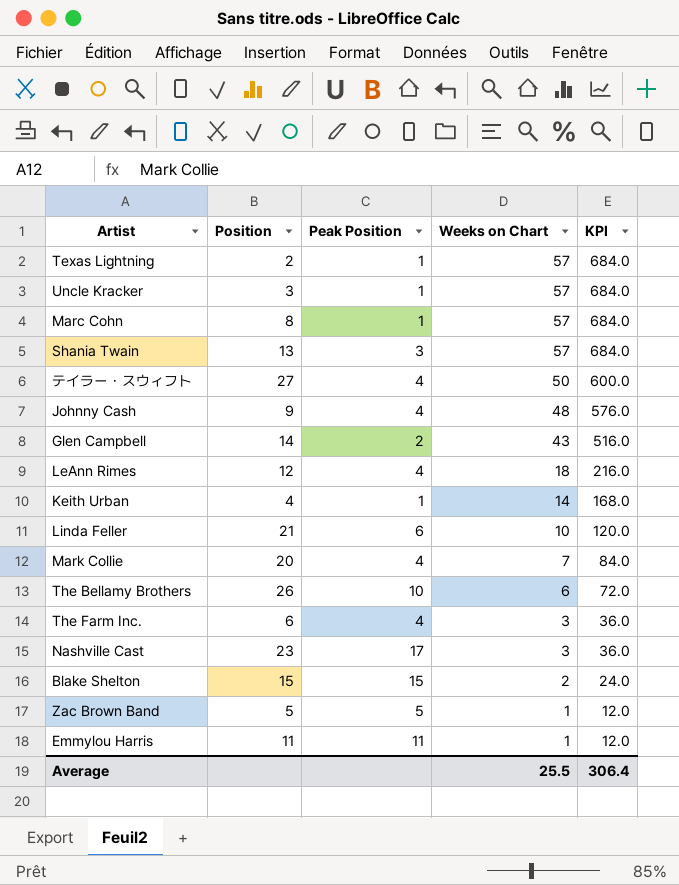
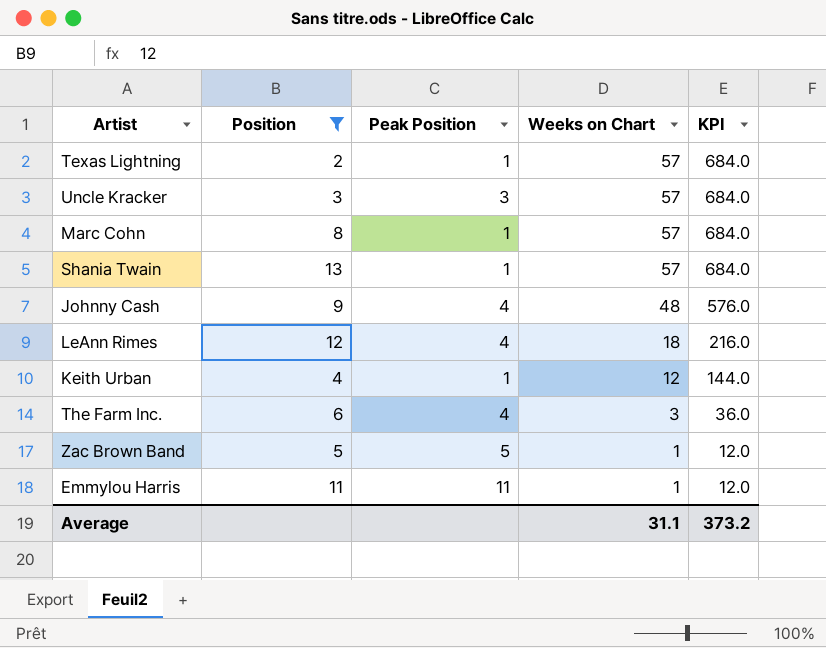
filter: none -> Position <= 13
Uncle Kracker | Peak Position: 1 -> 3
Shania Twain | Peak Position: 3 -> 1
Keith Urban | Weeks on Chart: 14 -> 12
Keith Urban | KPI: 168.0 -> 144.0
Average | Weeks on Chart: 25.5 -> 31.1
Average | KPI: 306.4 -> 373.2

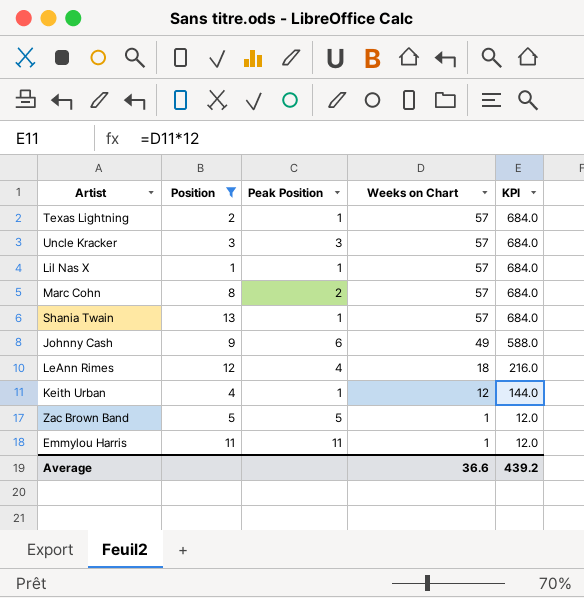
row The Farm Inc.: 6 | 4 | 3 | 36.0 -> none
row Lil Nas X: none -> 1 | 1 | 57 | 684.0
Marc Cohn | Peak Position: 1 -> 2
Johnny Cash | Peak Position: 4 -> 6
Johnny Cash | Weeks on Chart: 48 -> 49
Johnny Cash | KPI: 576.0 -> 588.0
Average | Weeks on Chart: 31.1 -> 36.6
Average | KPI: 373.2 -> 439.2

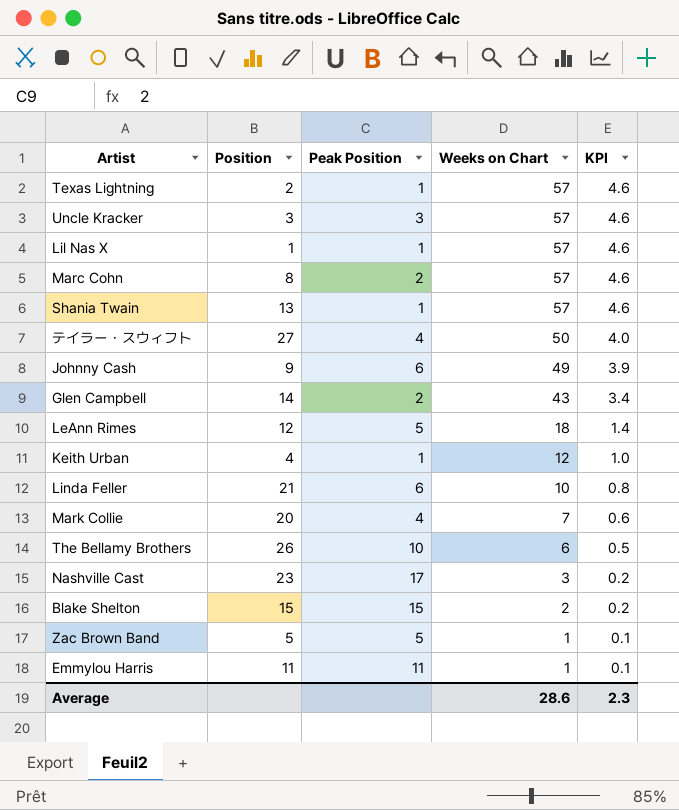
filter: Position <= 13 -> none
column KPI | formula: [Weeks on Chart] * 12 -> [Weeks on Chart] * 0.08
LeAnn Rimes | Peak Position: 4 -> 5
Average | Weeks on Chart: 36.6 -> 28.6
Average | KPI: 439.2 -> 2.3

